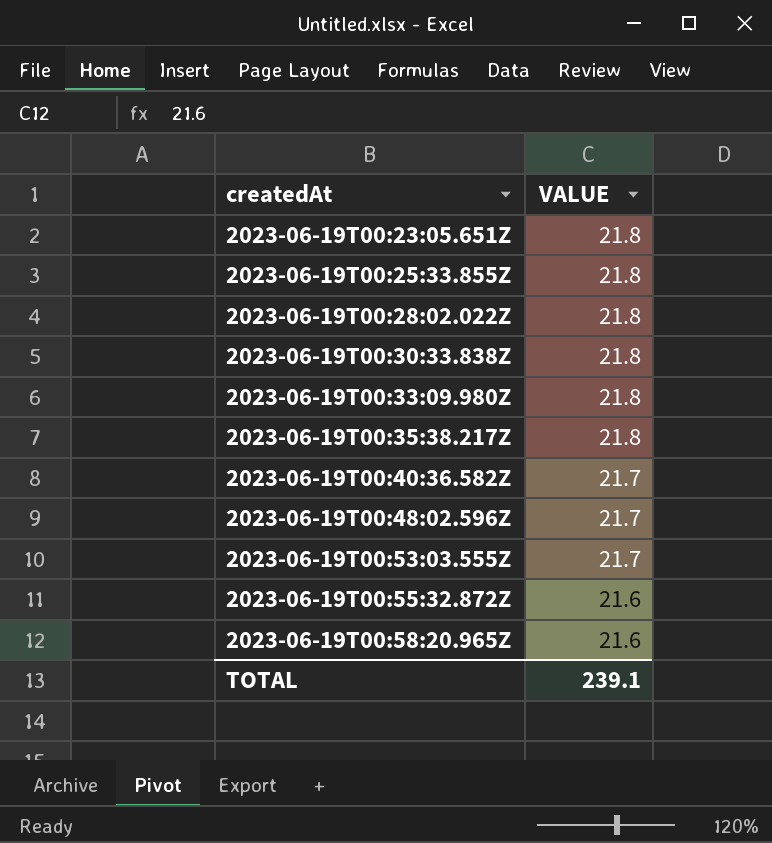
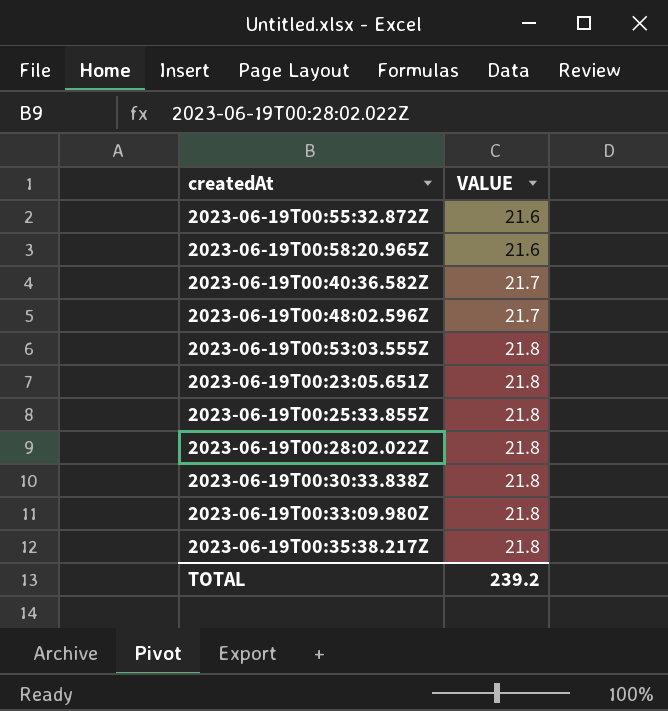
row order: createdAt ascending -> VALUE ascending
2023-06-19T00:53:03.555Z | VALUE: 21.7 -> 21.8
TOTAL | VALUE: 239.1 -> 239.2

